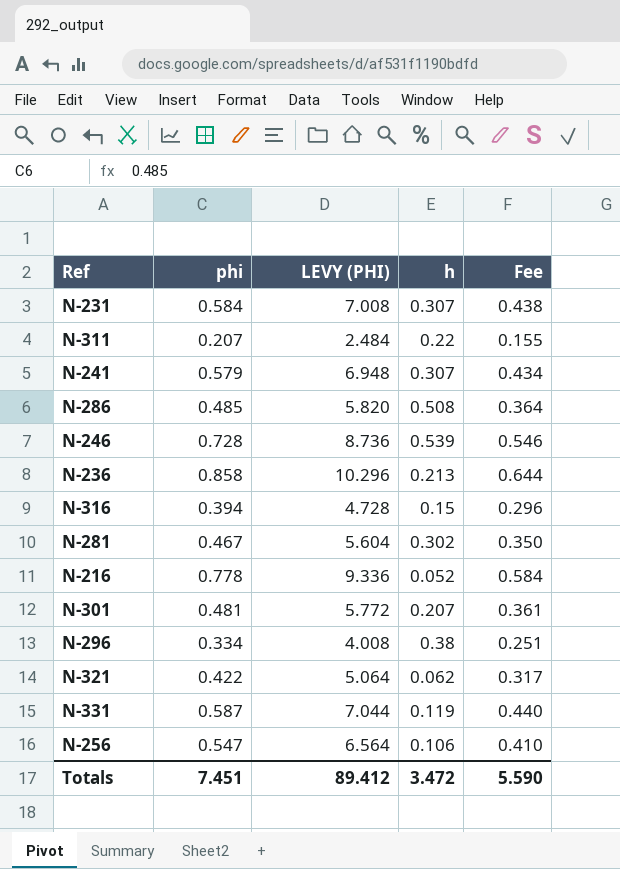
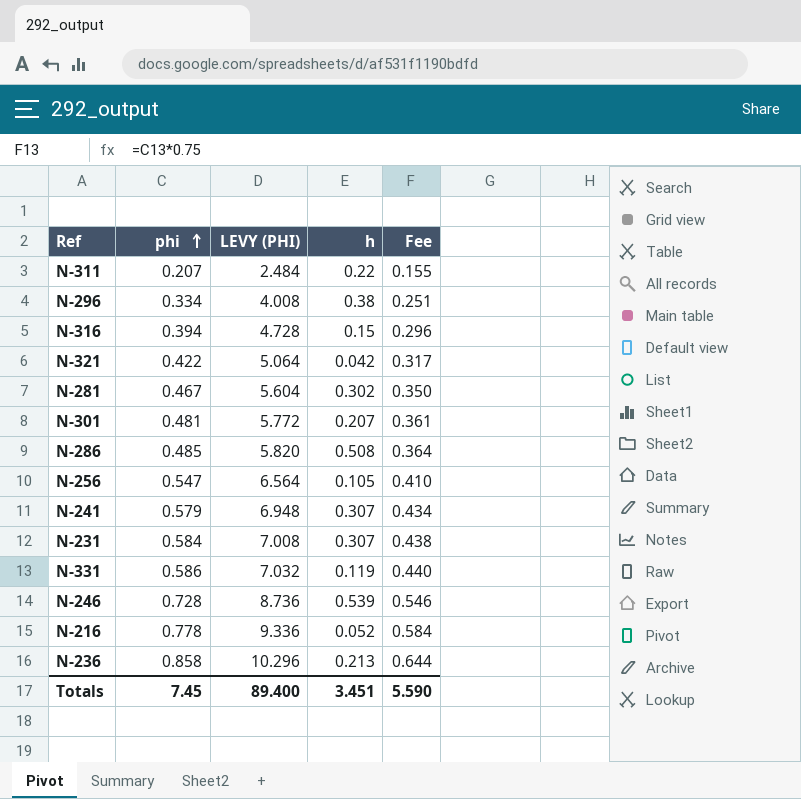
row order: none -> phi ascending
N-321 | h: 0.062 -> 0.042
N-256 | h: 0.106 -> 0.105
N-331 | phi: 0.587 -> 0.586
N-331 | LEVY (PHI): 7.044 -> 7.032
Totals | phi: 7.451 -> 7.45
Totals | LEVY (PHI): 89.412 -> 89.400
Totals | h: 3.472 -> 3.451

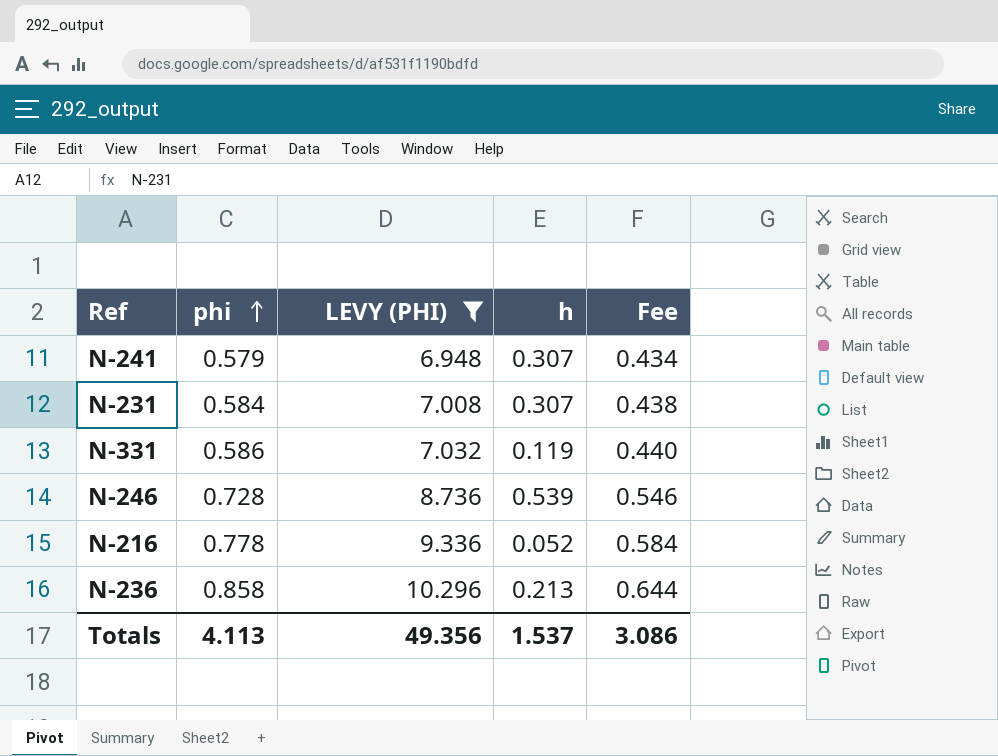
filter: none -> LEVY (PHI) >= 6.948
Totals | phi: 7.45 -> 4.113
Totals | LEVY (PHI): 89.400 -> 49.356
Totals | h: 3.451 -> 1.537
Totals | Fee: 5.590 -> 3.086

